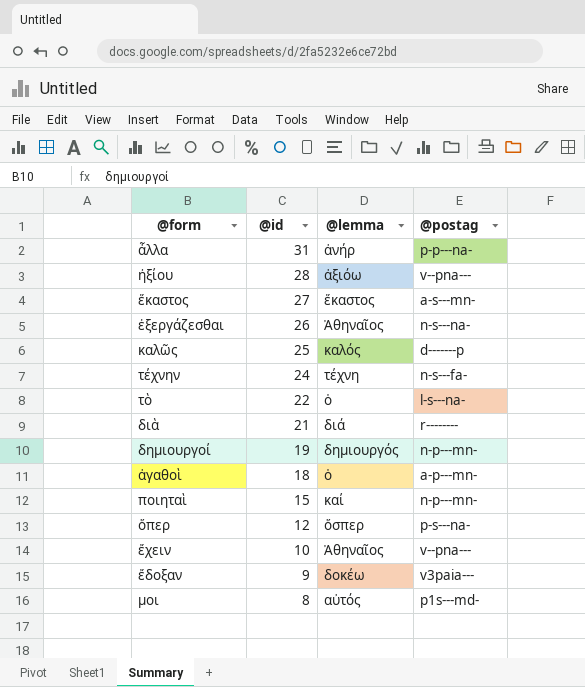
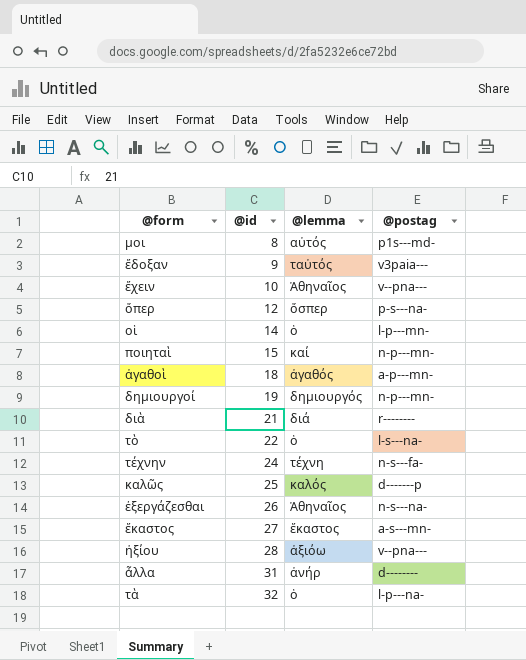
row order: @id descending -> @id ascending
ἔδοξαν | @lemma: δοκέω -> ταὐτός
row οἱ: none -> 14 | ὁ | l-p---mn-
ἀγαθοὶ | @lemma: ὁ -> ἀγαθός
ἆλλα | @postag: p-p---na- -> d--------
row τὰ: none -> 32 | ὁ | l-p---na-

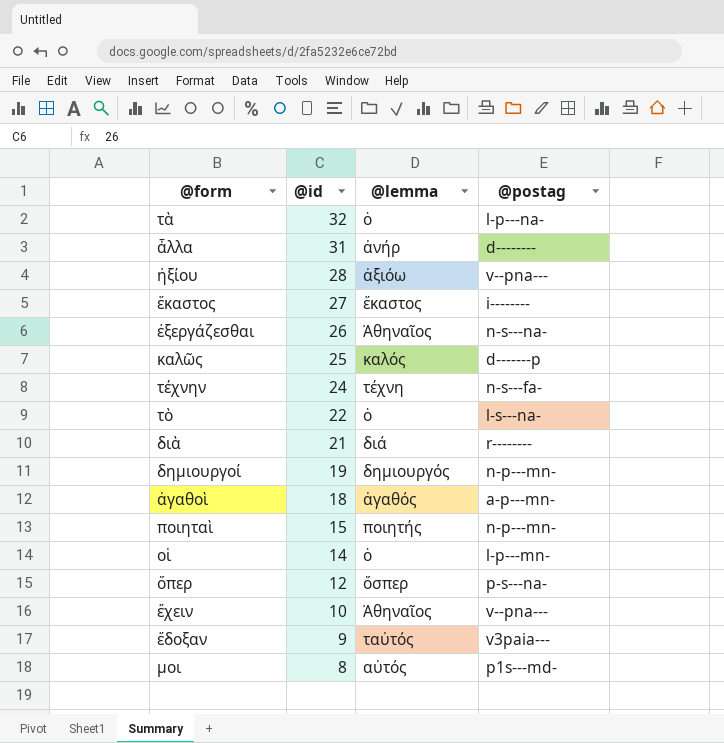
row order: @id ascending -> @id descending
ἕκαστος | @postag: a-s---mn- -> i--------
ποιηταὶ | @lemma: καί -> ποιητής

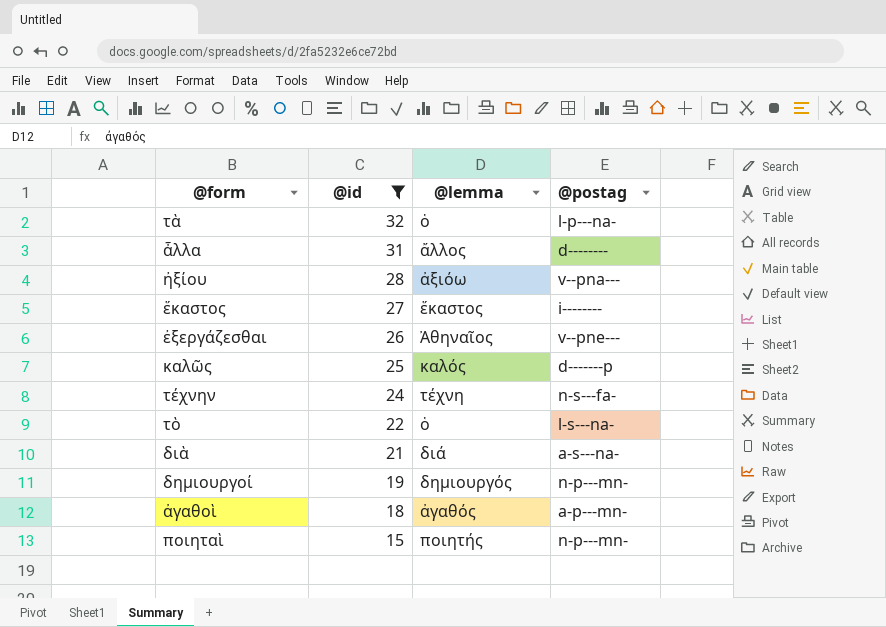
filter: none -> @id >= 15
ἆλλα | @lemma: ἀνήρ -> ἄλλος
ἐξεργάζεσθαι | @postag: n-s---na- -> v--pne---
διὰ | @postag: r-------- -> a-s---na-

